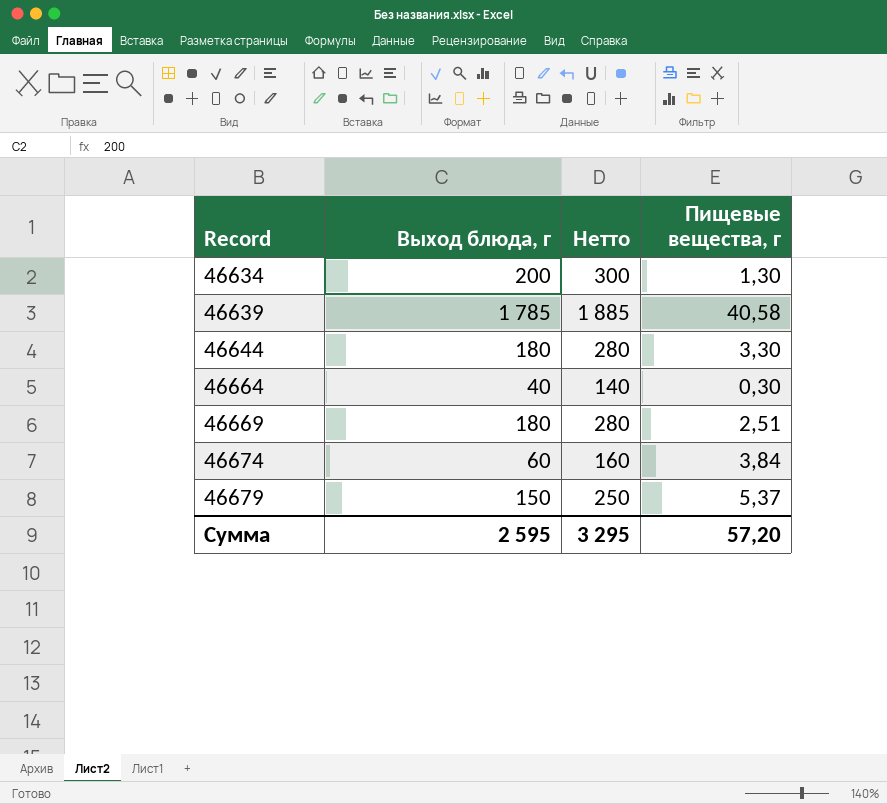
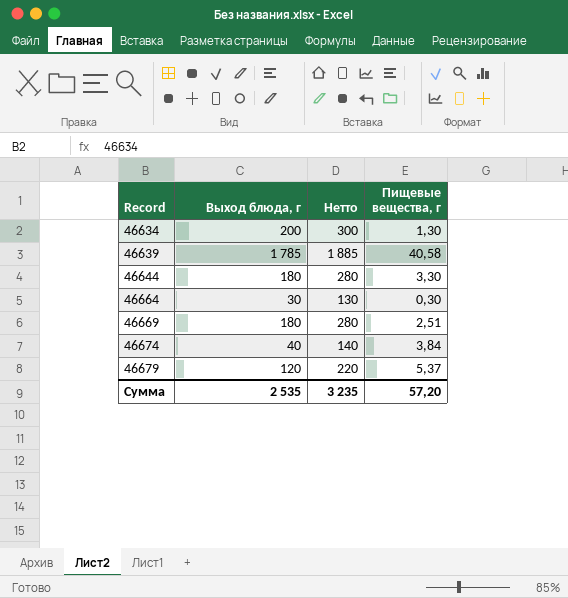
46664 | Выход блюда, г: 40 -> 30
46664 | Нетто: 140 -> 130
46674 | Выход блюда, г: 60 -> 40
46674 | Нетто: 160 -> 140
46679 | Выход блюда, г: 150 -> 120
46679 | Нетто: 250 -> 220
Сумма | Выход блюда, г: 2 595 -> 2 535
Сумма | Нетто: 3 295 -> 3 235

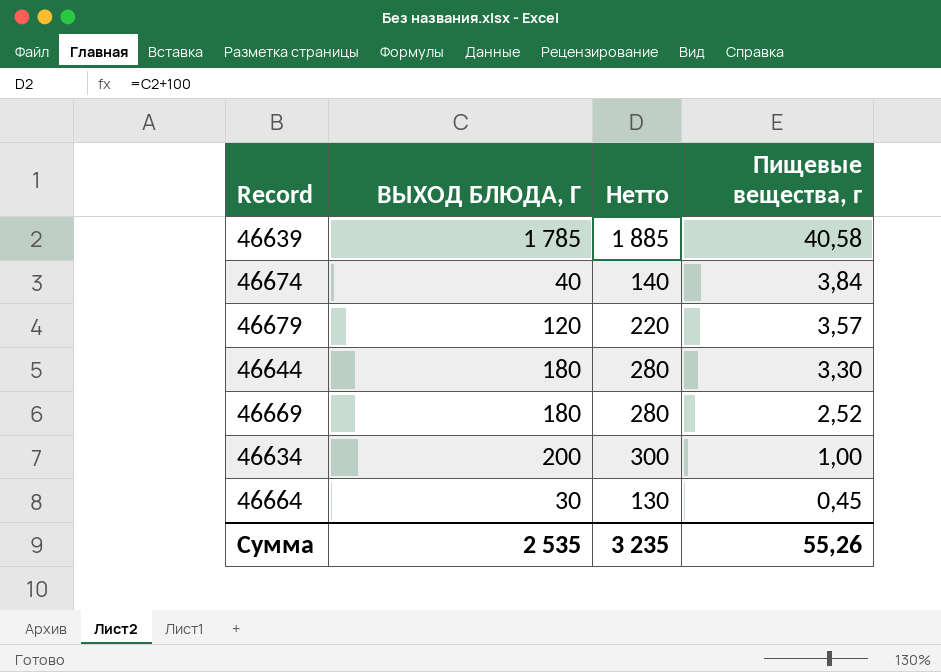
row order: Record ascending -> Пищевые вещества, г descending
column name: Выход блюда, г -> ВЫХОД БЛЮДА, Г
46679 | Пищевые вещества, г: 5,37 -> 3,57
46669 | Пищевые вещества, г: 2,51 -> 2,52
46634 | Пищевые вещества, г: 1,30 -> 1,00
46664 | Пищевые вещества, г: 0,30 -> 0,45
Сумма | Пищевые вещества, г: 57,20 -> 55,26

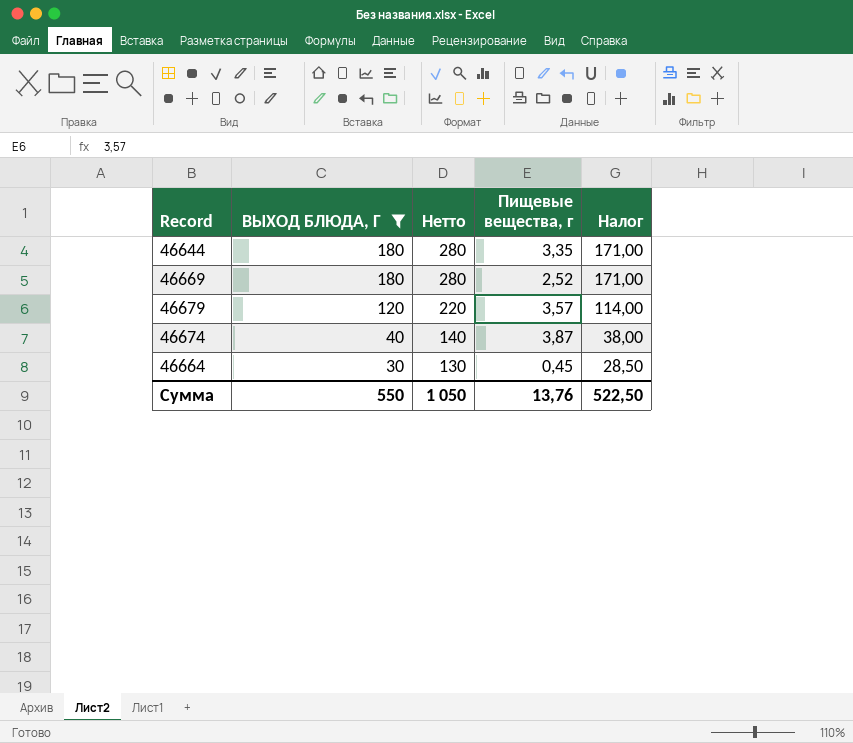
filter: none -> ВЫХОД БЛЮДА, Г <= 180
row order: Пищевые вещества, г descending -> ВЫХОД БЛЮДА, Г descending
column Налог | formula: none -> [ВЫХОД БЛЮДА, Г] * 0,95
46644 | Пищевые вещества, г: 3,30 -> 3,35
46674 | Пищевые вещества, г: 3,84 -> 3,87
Сумма | ВЫХОД БЛЮДА, Г: 2 535 -> 550
Сумма | Нетто: 3 235 -> 1 050
Сумма | Пищевые вещества, г: 55,26 -> 13,76

